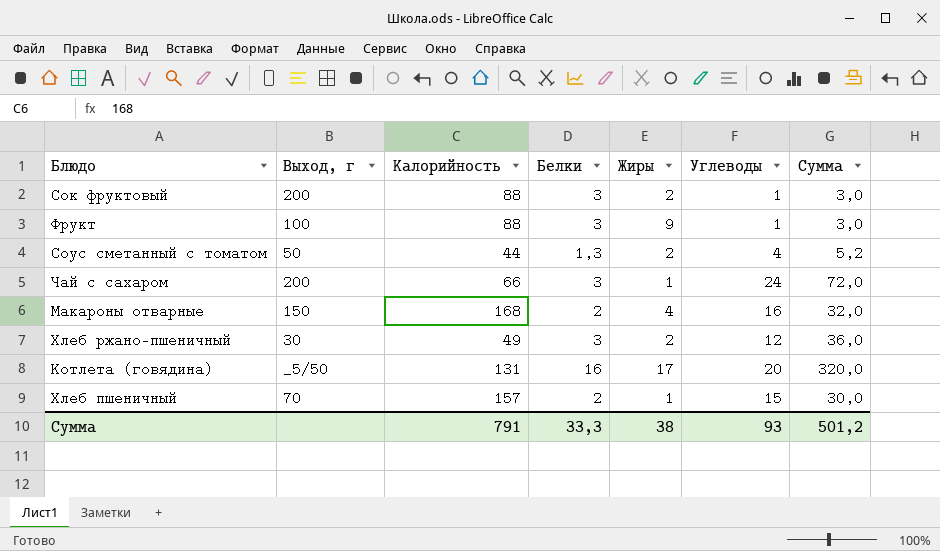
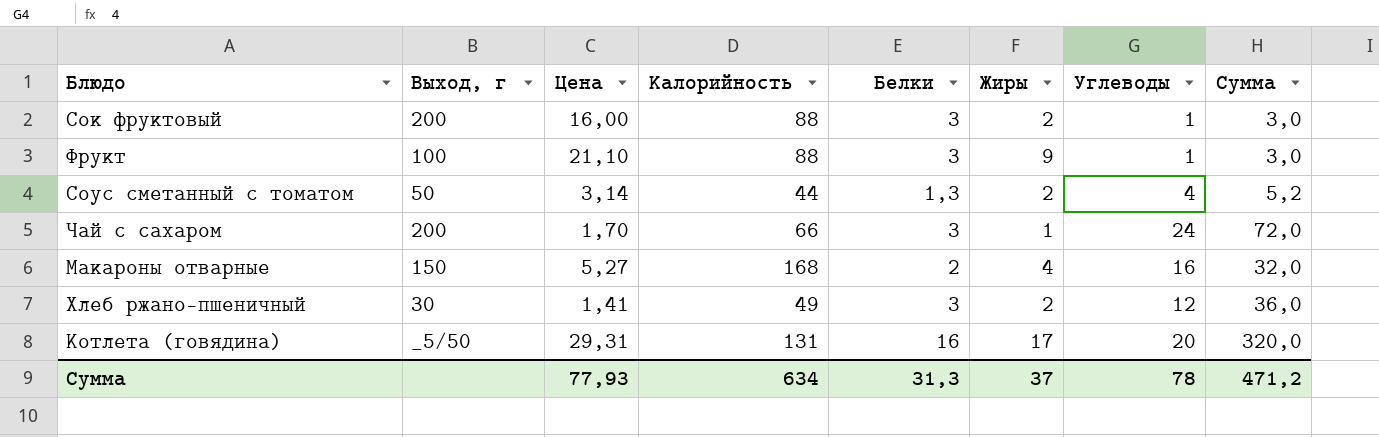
column Цена | position: none -> 3
row Хлеб пшеничный: 70 | 157 | 2 | 1 | 15 | 30,0 -> none
Сумма | Калорийность: 791 -> 634
Сумма | Белки: 33,3 -> 31,3
Сумма | Жиры: 38 -> 37
Сумма | Углеводы: 93 -> 78
Сумма | Сумма: 501,2 -> 471,2

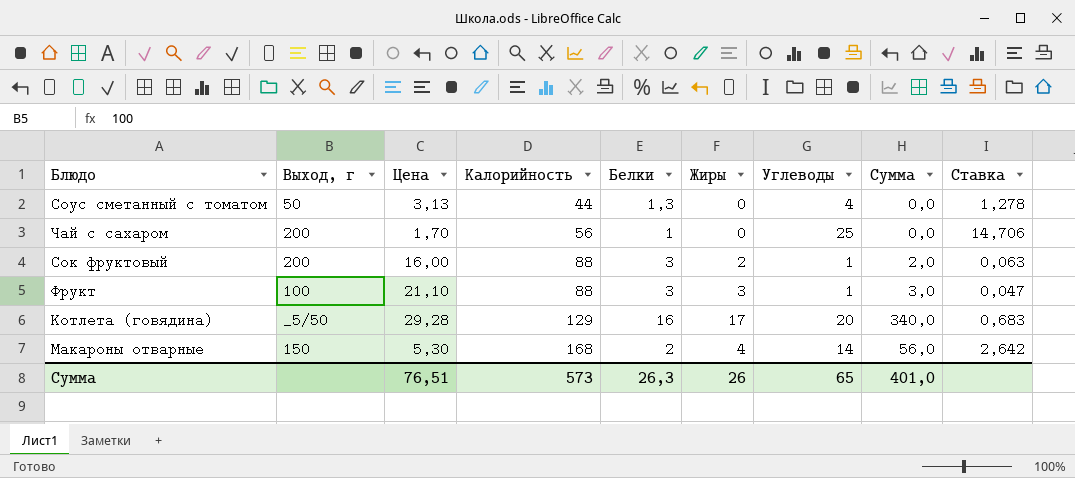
row order: none -> Калорийность ascending
column Сумма | formula: [Белки] * [Углеводы] -> [Жиры] * [Углеводы]
column Ставка | formula: none -> [Углеводы] / [Цена]
row Хлеб ржано-пшеничный: 30 | 1,41 | 49 | 3 | 2 | 12 | 36,0 -> none
Соус сметанный с томатом | Цена: 3,14 -> 3,13
Соус сметанный с томатом | Жиры: 2 -> 0
Чай с сахаром | Калорийность: 66 -> 56
Чай с сахаром | Белки: 3 -> 1
Чай с сахаром | Жиры: 1 -> 0
Чай с сахаром | Углеводы: 24 -> 25
Фрукт | Жиры: 9 -> 3
Котлета (говядина) | Цена: 29,31 -> 29,28
Котлета (говядина) | Калорийность: 131 -> 129
Макароны отварные | Цена: 5,27 -> 5,30
Макароны отварные | Углеводы: 16 -> 14
Сумма | Цена: 77,93 -> 76,51
Сумма | Калорийность: 634 -> 573
Сумма | Белки: 31,3 -> 26,3
Сумма | Жиры: 37 -> 26
Сумма | Углеводы: 78 -> 65
Сумма | Сумма: 471,2 -> 401,0

